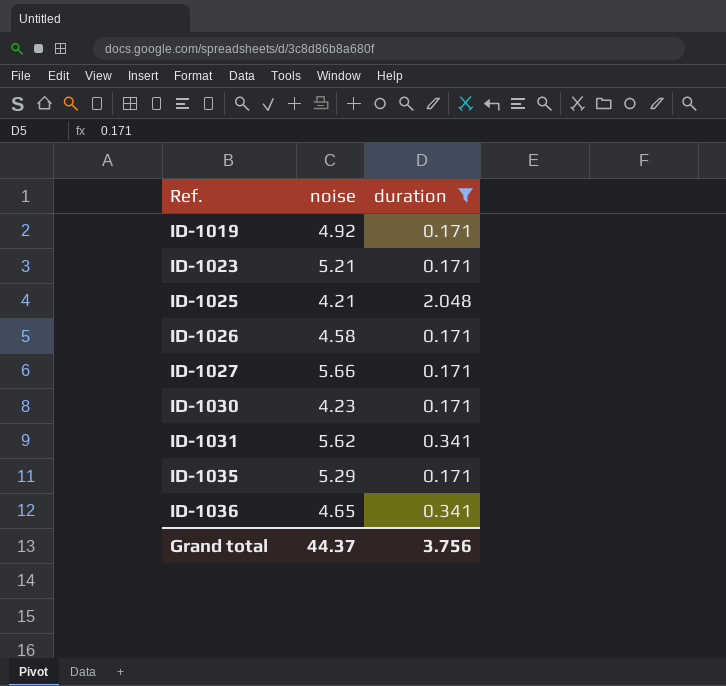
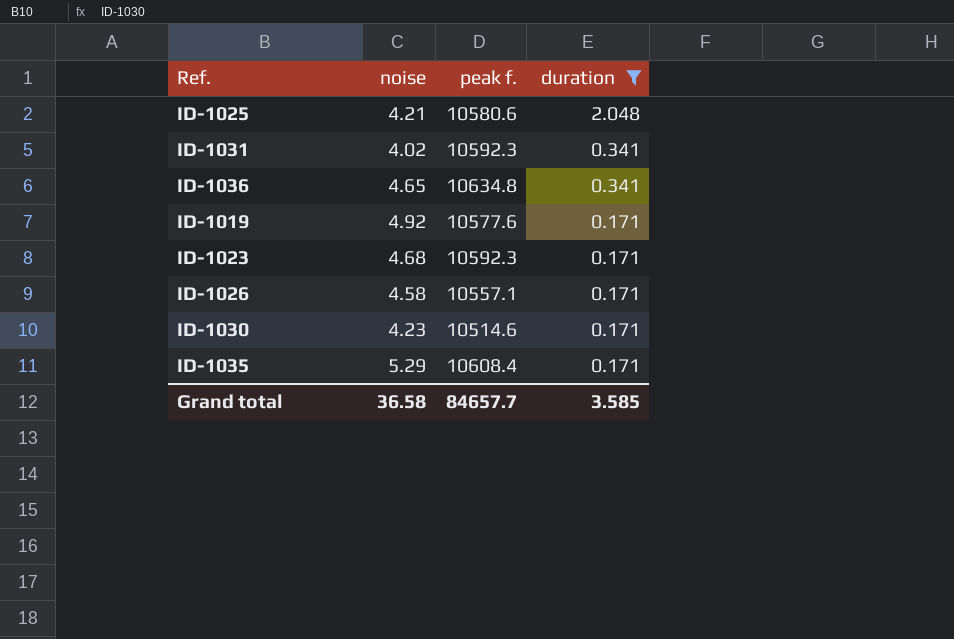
row order: Ref. ascending -> duration descending
column peak f. | position: none -> 3
row ID-1027: 5.66 | 0.171 -> none
ID-1031 | noise: 5.62 -> 4.02
ID-1023 | noise: 5.21 -> 4.68
Grand total | noise: 44.37 -> 36.58
Grand total | duration: 3.756 -> 3.585

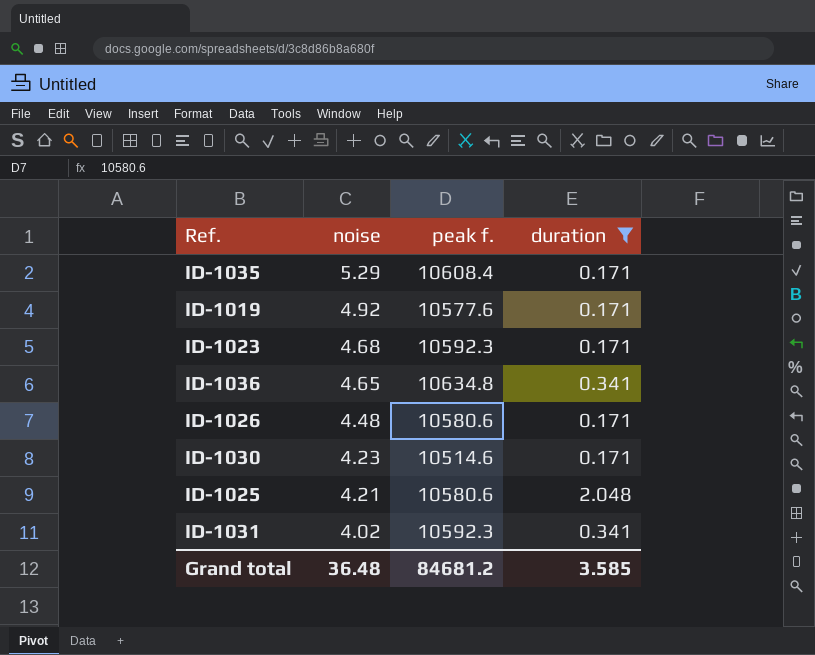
row order: duration descending -> noise descending
ID-1026 | noise: 4.58 -> 4.48
ID-1026 | peak f.: 10557.1 -> 10580.6
Grand total | noise: 36.58 -> 36.48
Grand total | peak f.: 84657.7 -> 84681.2

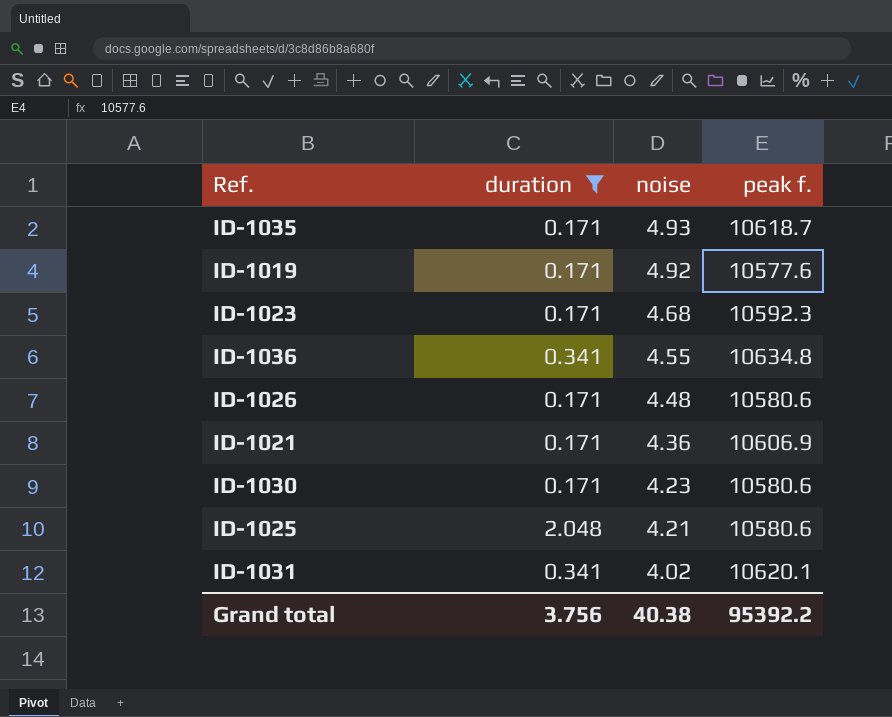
column duration | position: 4 -> 2
ID-1035 | noise: 5.29 -> 4.93
ID-1035 | peak f.: 10608.4 -> 10618.7
ID-1036 | noise: 4.65 -> 4.55
row ID-1021: none -> 0.171 | 4.36 | 10606.9
ID-1030 | peak f.: 10514.6 -> 10580.6
ID-1031 | peak f.: 10592.3 -> 10620.1
Grand total | duration: 3.585 -> 3.756
Grand total | noise: 36.48 -> 40.38
Grand total | peak f.: 84681.2 -> 95392.2

